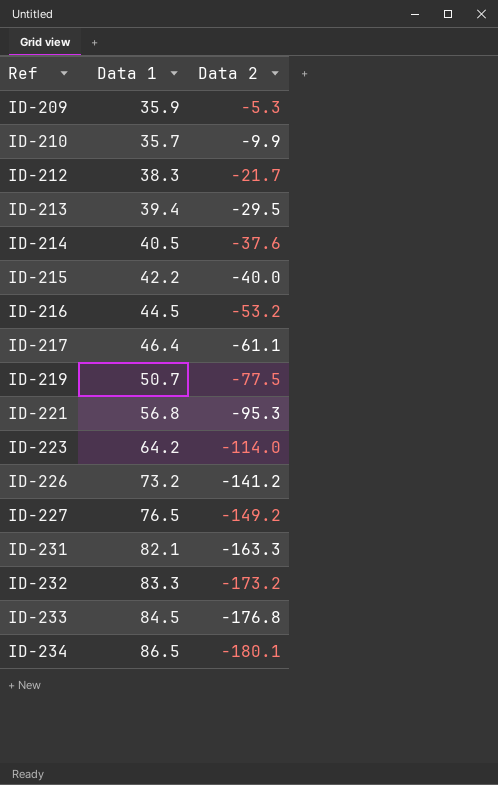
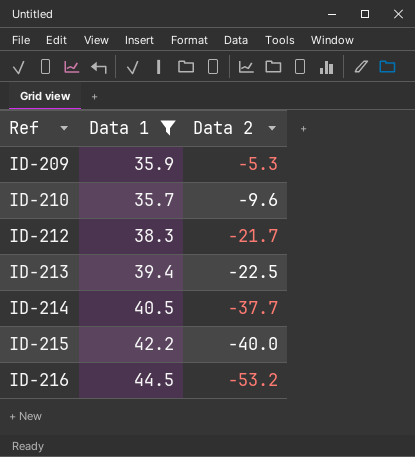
filter: none -> Data 1 <= 44.5
ID-210 | Data 2: -9.9 -> -9.6
ID-213 | Data 2: -29.5 -> -22.5
ID-214 | Data 2: -37.6 -> -37.7

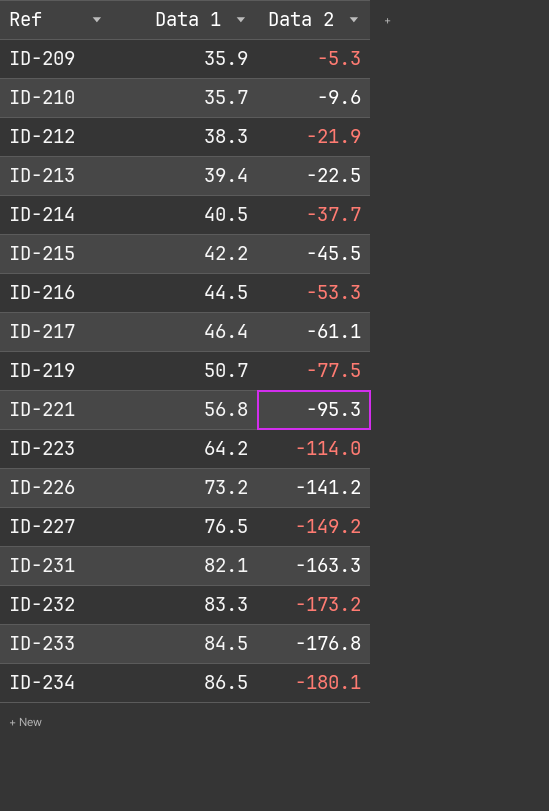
filter: Data 1 <= 44.5 -> none
ID-212 | Data 2: -21.7 -> -21.9
ID-215 | Data 2: -40.0 -> -45.5
ID-216 | Data 2: -53.2 -> -53.3

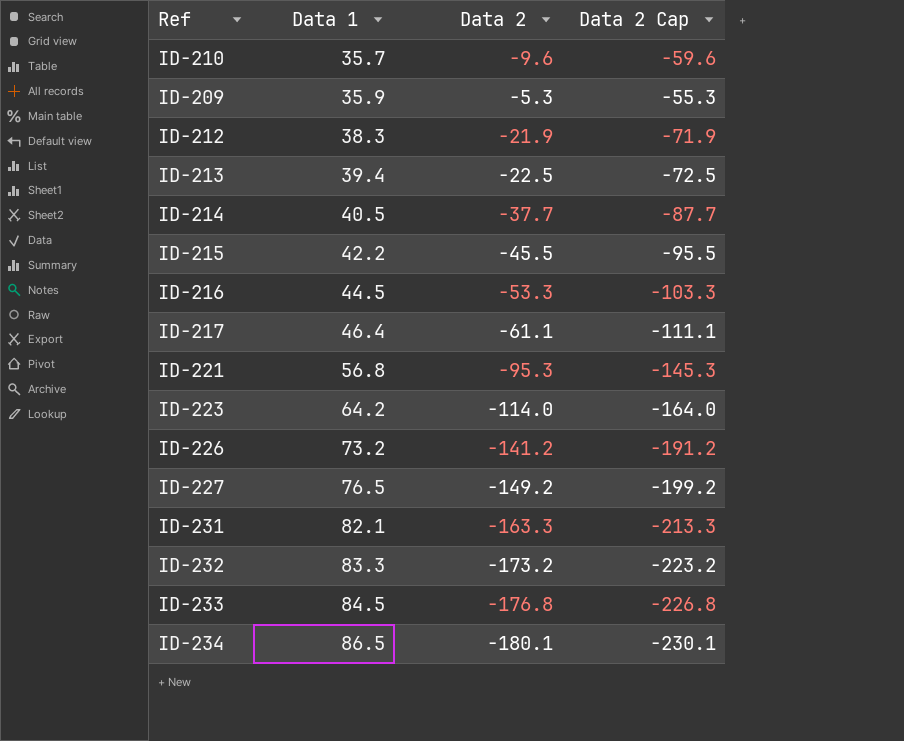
row order: Ref ascending -> Data 1 ascending
column Data 2 Cap | formula: none -> [Data 2] - 50
row ID-219: 50.7 | -77.5 -> none

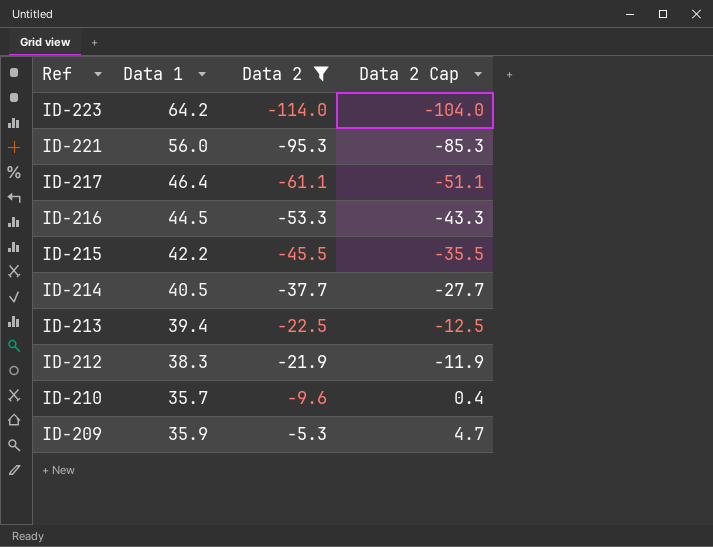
filter: none -> Data 2 >= -114.0
row order: Data 1 ascending -> Ref descending
column Data 2 Cap | formula: [Data 2] - 50 -> [Data 2] + 10
ID-221 | Data 1: 56.8 -> 56.0

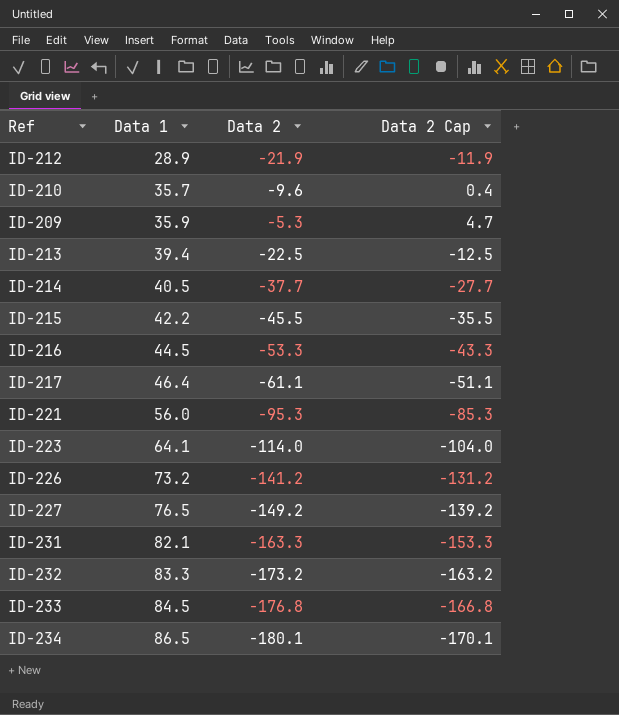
filter: Data 2 >= -114.0 -> none
row order: Ref descending -> Data 1 ascending
ID-212 | Data 1: 38.3 -> 28.9
ID-223 | Data 1: 64.2 -> 64.1

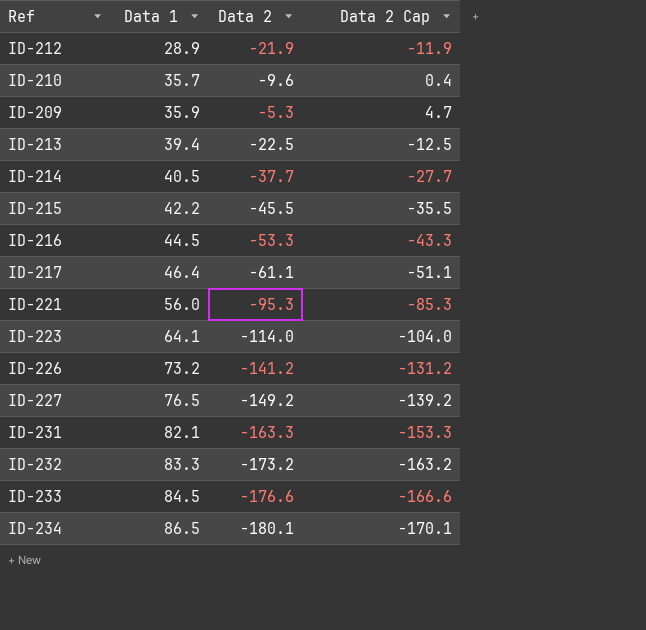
ID-233 | Data 2: -176.8 -> -176.6
ID-233 | Data 2 Cap: -166.8 -> -166.6

